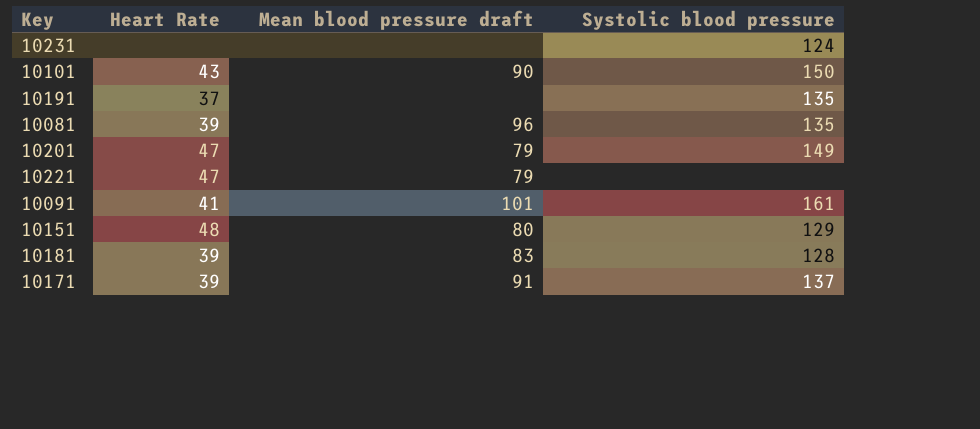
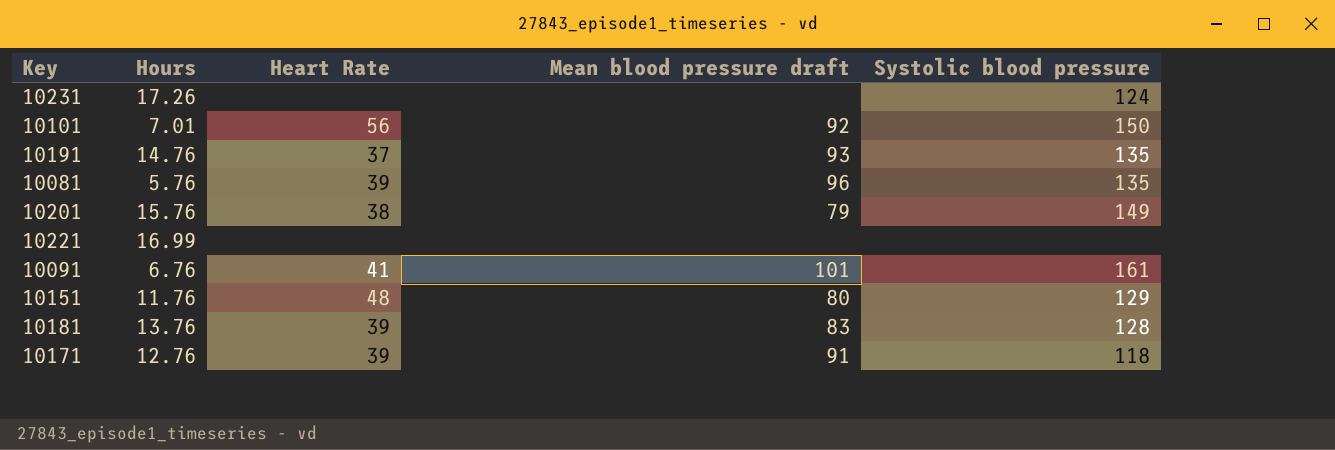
column Hours | position: none -> 2
10101 | Heart Rate: 43 -> 56
10101 | Mean blood pressure draft: 90 -> 92
10191 | Mean blood pressure draft: none -> 93
10201 | Heart Rate: 47 -> 38
10221 | Heart Rate: 47 -> none
10221 | Mean blood pressure draft: 79 -> none
10171 | Systolic blood pressure: 137 -> 118

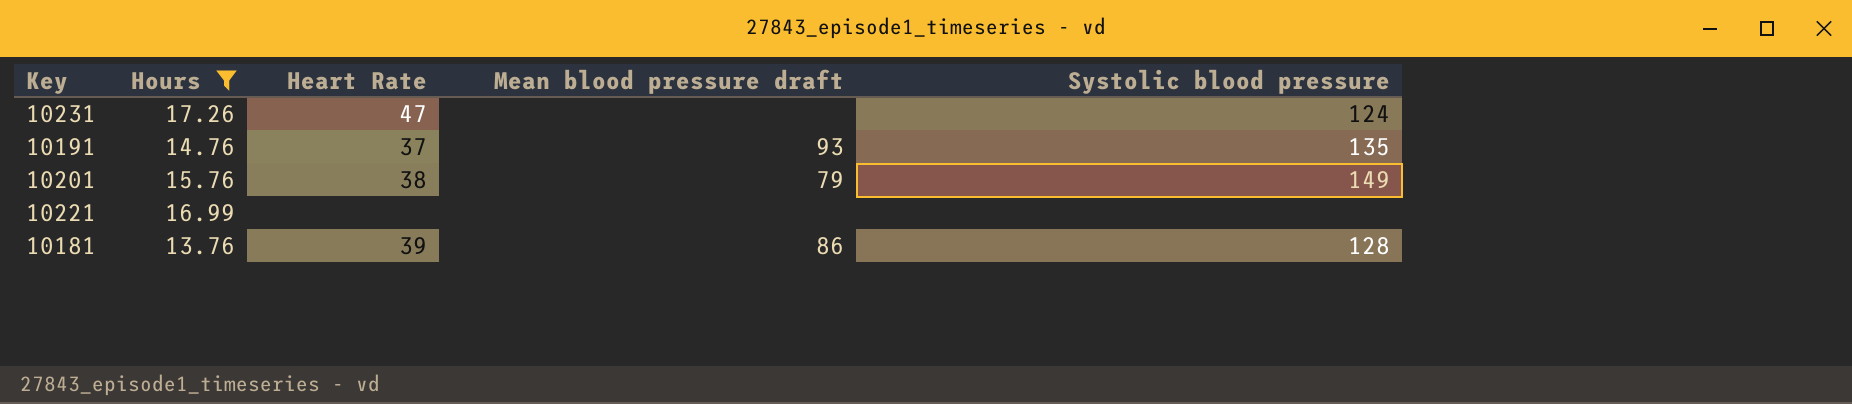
filter: none -> Hours >= 13.76
10231 | Heart Rate: none -> 47
10181 | Mean blood pressure draft: 83 -> 86

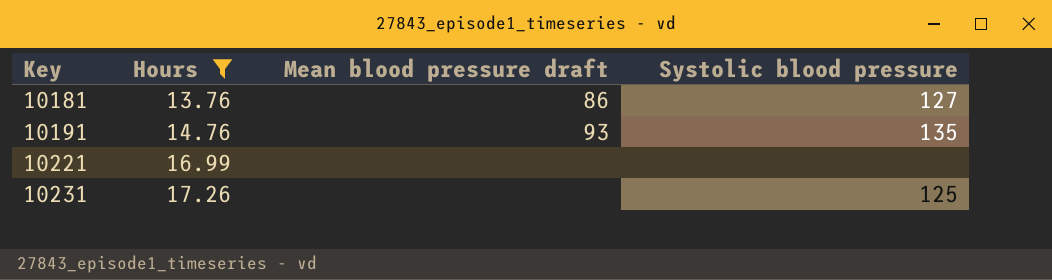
row order: none -> Key ascending
column Heart Rate | position: 3 -> none
row 10201: 15.76 | 38 | 79 | 149 -> none
10181 | Systolic blood pressure: 128 -> 127
10231 | Systolic blood pressure: 124 -> 125

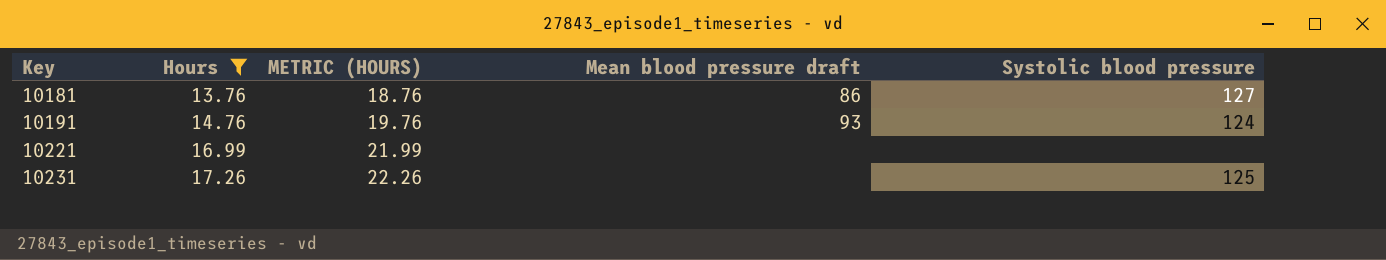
column METRIC (HOURS) | formula: none -> [Hours] + 5
10191 | Systolic blood pressure: 135 -> 124

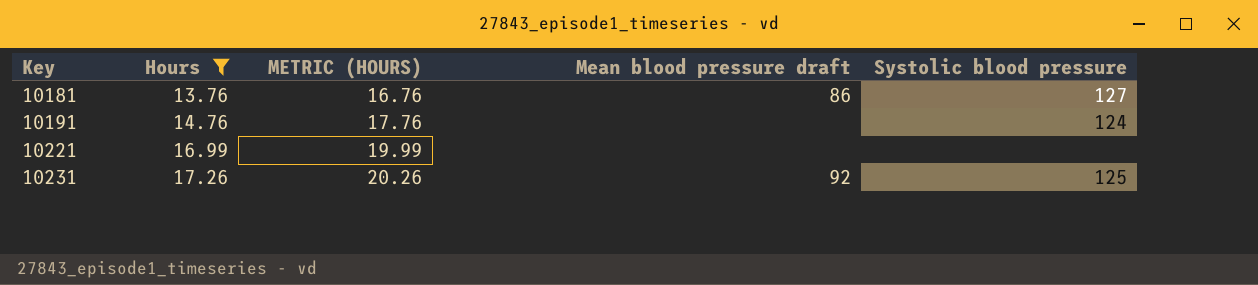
column METRIC (HOURS) | formula: [Hours] + 5 -> [Hours] + 3
10191 | Mean blood pressure draft: 93 -> none
10231 | Mean blood pressure draft: none -> 92

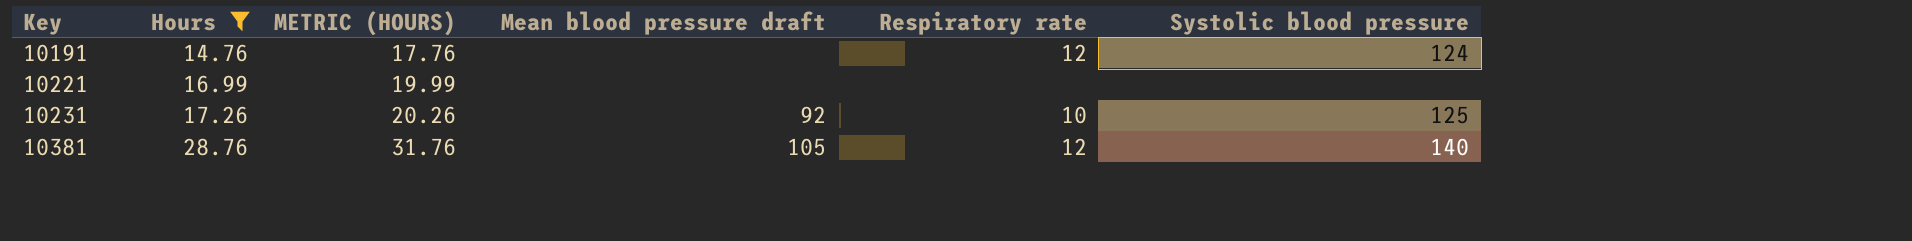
column Respiratory rate | position: none -> 5
row 10181: 13.76 | 16.76 | 86 | 127 -> none
row 10381: none -> 28.76 | 31.76 | 105 | 12 | 140

